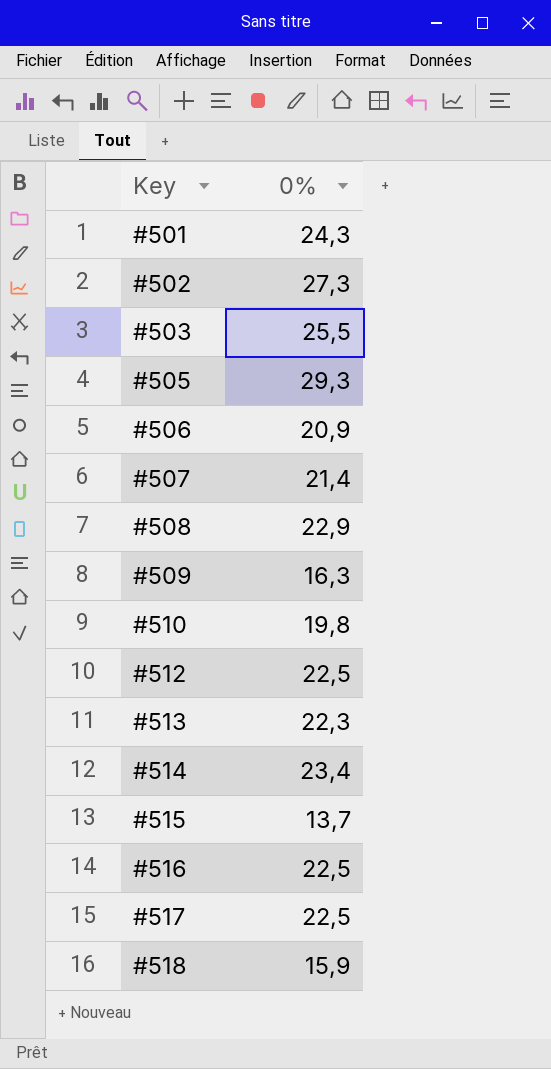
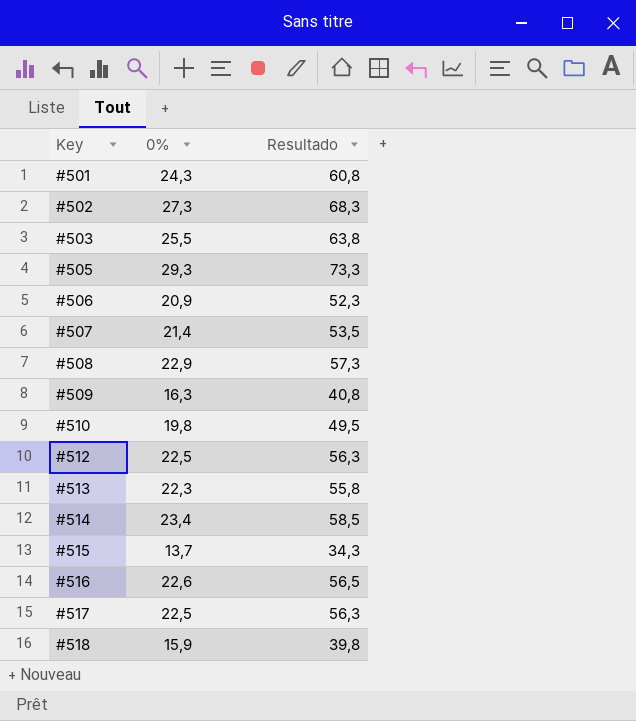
column Resultado | formula: none -> [0%] * 2,5
#516 | 0%: 22,5 -> 22,6

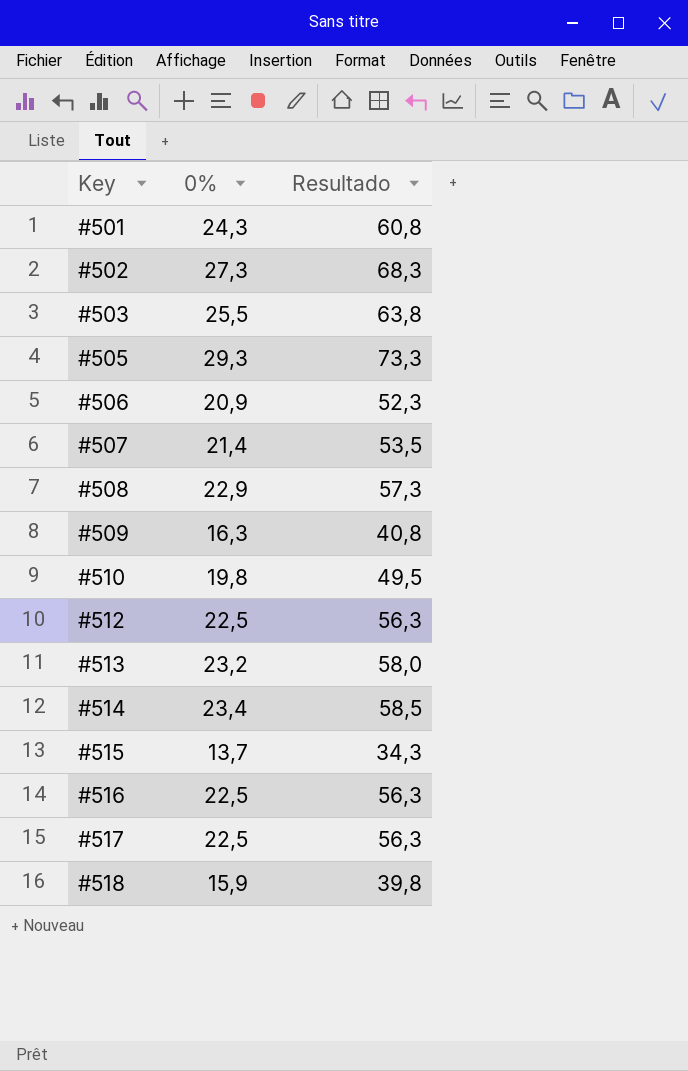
#513 | 0%: 22,3 -> 23,2
#513 | Resultado: 55,8 -> 58,0
#516 | 0%: 22,6 -> 22,5
#516 | Resultado: 56,5 -> 56,3

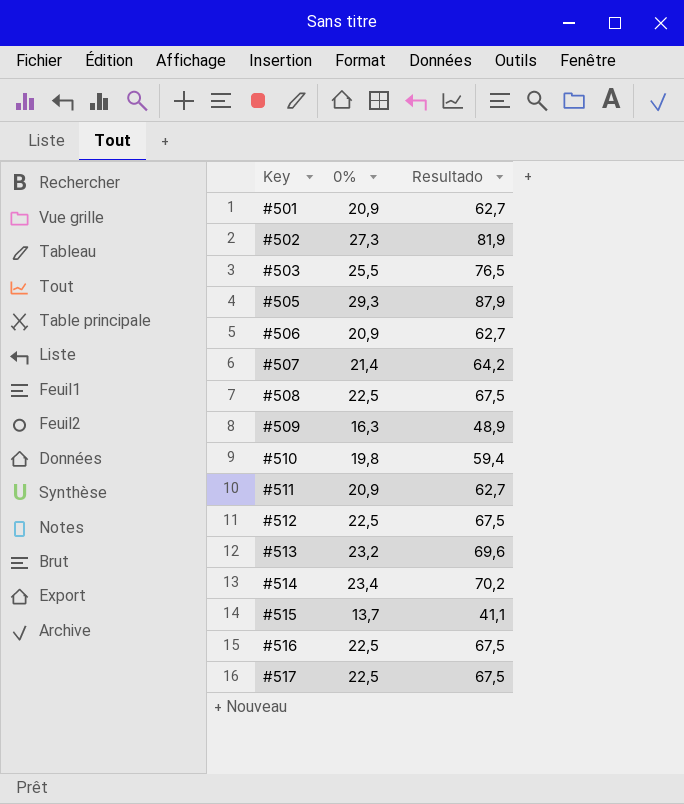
column Resultado | formula: [0%] * 2,5 -> [0%] * 3
row #518: 15,9 | 39,8 -> none
#501 | 0%: 24,3 -> 20,9
#508 | 0%: 22,9 -> 22,5
row #511: none -> 20,9 | 62,7

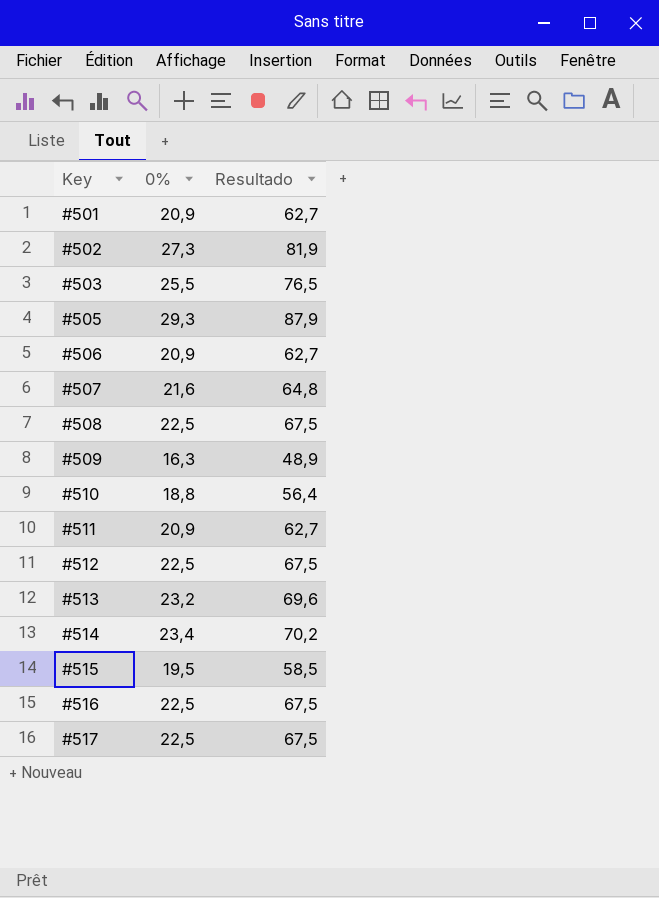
#507 | 0%: 21,4 -> 21,6
#507 | Resultado: 64,2 -> 64,8
#510 | 0%: 19,8 -> 18,8
#510 | Resultado: 59,4 -> 56,4
#515 | 0%: 13,7 -> 19,5
#515 | Resultado: 41,1 -> 58,5

